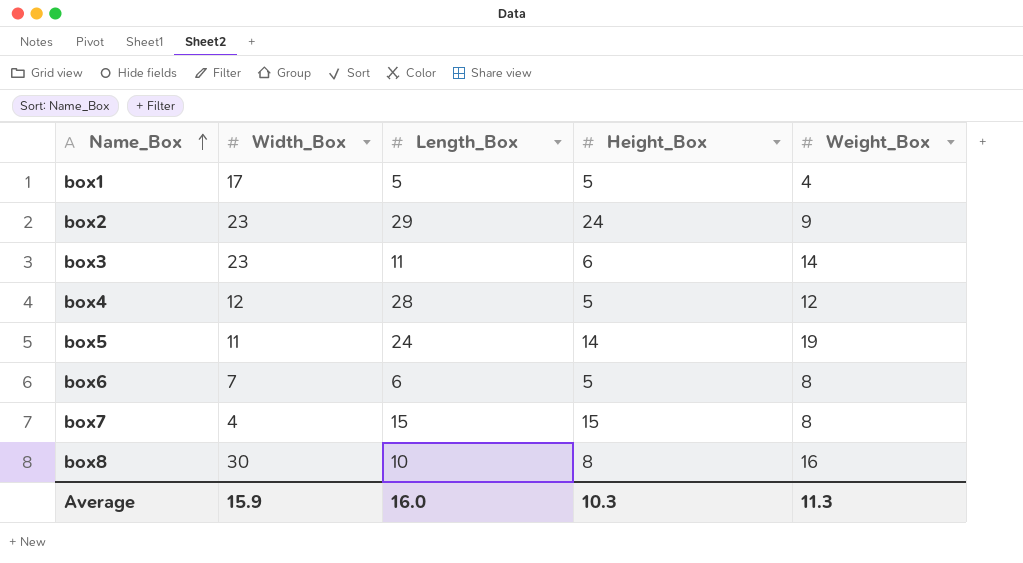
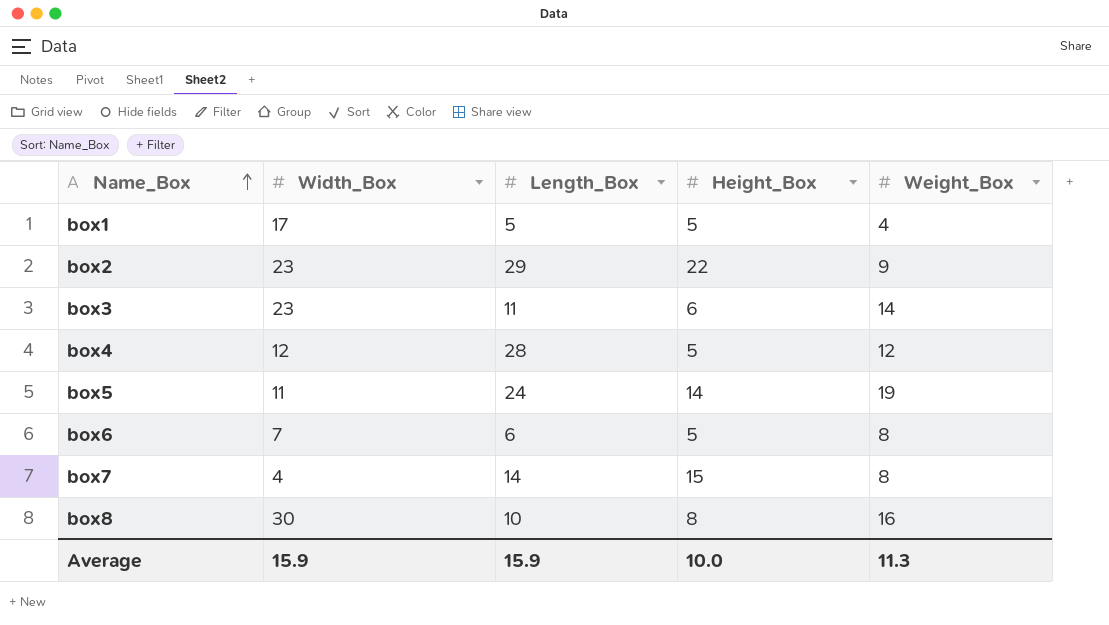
box2 | Height_Box: 24 -> 22
box7 | Length_Box: 15 -> 14
Average | Length_Box: 16.0 -> 15.9
Average | Height_Box: 10.3 -> 10.0

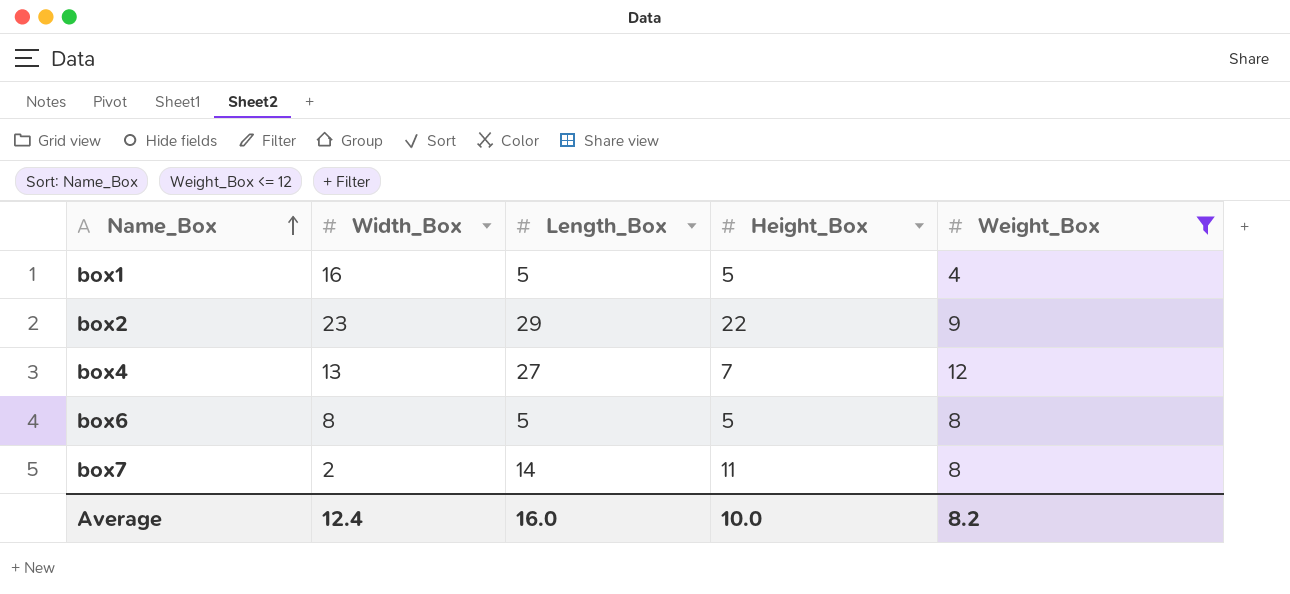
filter: none -> Weight_Box <= 12
box1 | Width_Box: 17 -> 16
box4 | Width_Box: 12 -> 13
box4 | Length_Box: 28 -> 27
box4 | Height_Box: 5 -> 7
box6 | Width_Box: 7 -> 8
box6 | Length_Box: 6 -> 5
box7 | Width_Box: 4 -> 2
box7 | Height_Box: 15 -> 11
Average | Width_Box: 15.9 -> 12.4
Average | Length_Box: 15.9 -> 16.0
Average | Weight_Box: 11.3 -> 8.2

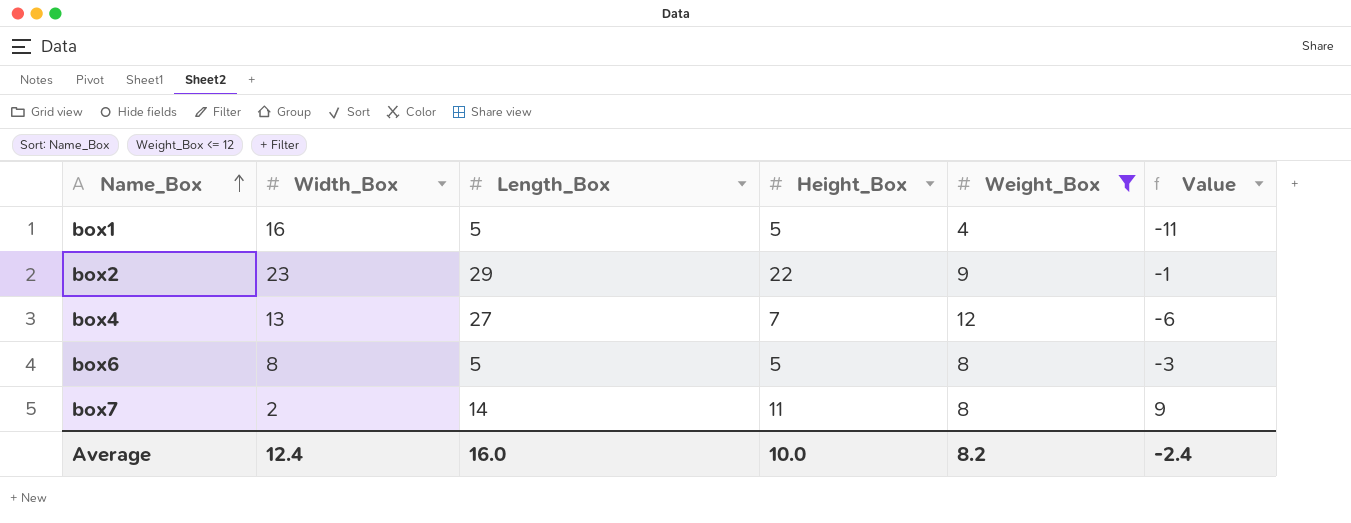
column Value | formula: none -> [Height_Box] - [Width_Box]

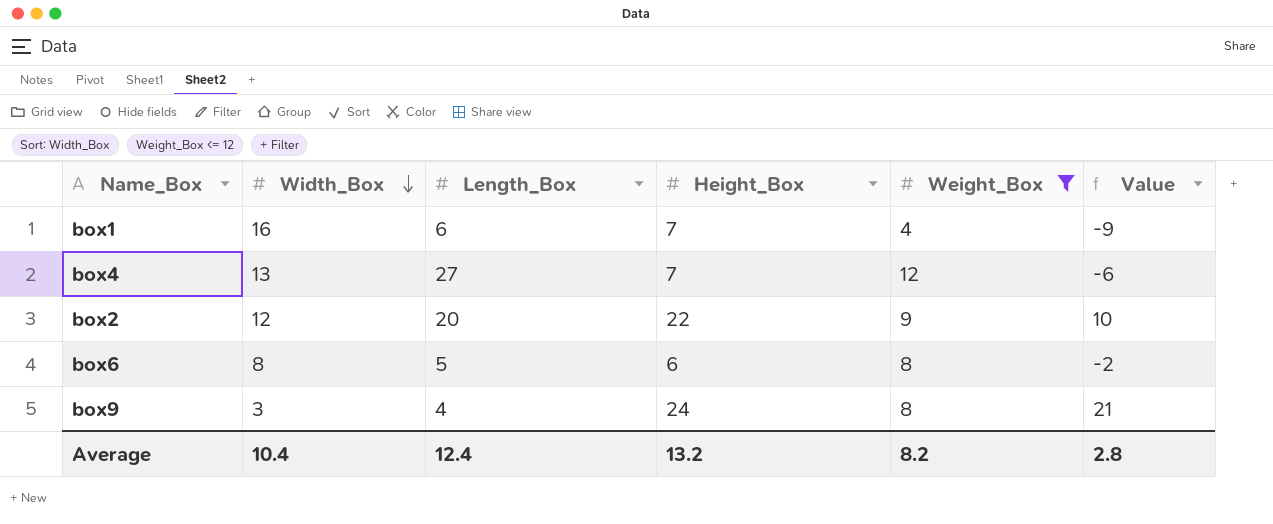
row order: Name_Box ascending -> Width_Box descending
row box7: 2 | 14 | 11 | 8 | 9 -> none
box1 | Length_Box: 5 -> 6
box1 | Height_Box: 5 -> 7
box1 | Value: -11 -> -9
box2 | Width_Box: 23 -> 12
box2 | Length_Box: 29 -> 20
box2 | Value: -1 -> 10
box6 | Height_Box: 5 -> 6
box6 | Value: -3 -> -2
row box9: none -> 3 | 4 | 24 | 8 | 21
Average | Width_Box: 12.4 -> 10.4
Average | Length_Box: 16.0 -> 12.4
Average | Height_Box: 10.0 -> 13.2
Average | Value: -2.4 -> 2.8

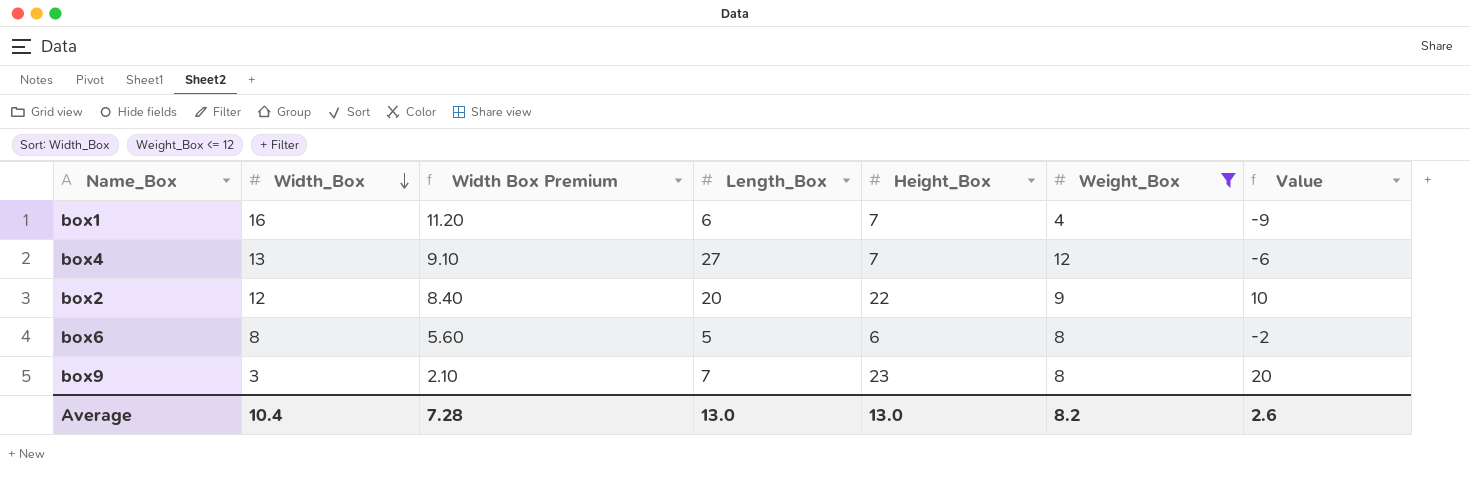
column Width Box Premium | formula: none -> [Width_Box] * 0.7
box9 | Length_Box: 4 -> 7
box9 | Height_Box: 24 -> 23
box9 | Value: 21 -> 20
Average | Length_Box: 12.4 -> 13.0
Average | Height_Box: 13.2 -> 13.0
Average | Value: 2.8 -> 2.6

